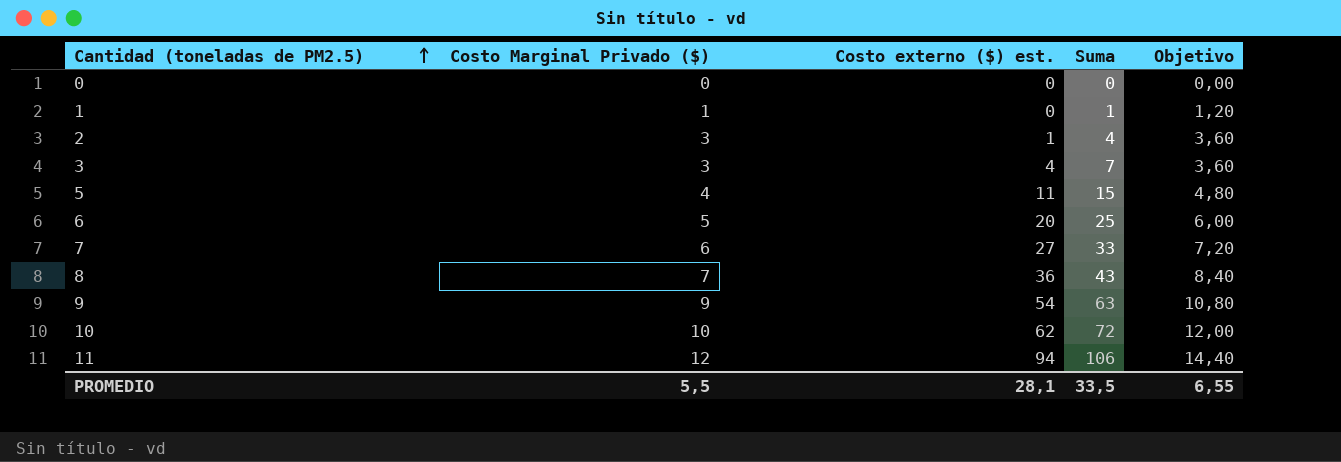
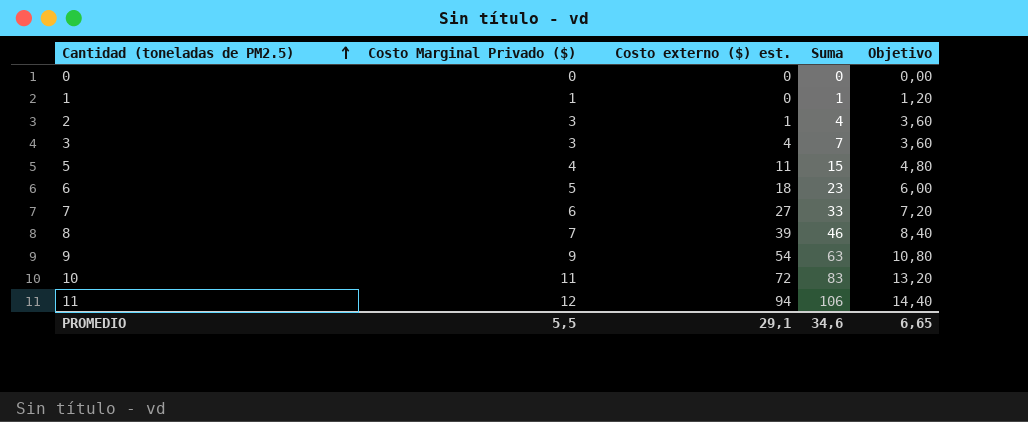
6 | Costo externo ($) est.: 20 -> 18
6 | Suma: 25 -> 23
8 | Costo externo ($) est.: 36 -> 39
8 | Suma: 43 -> 46
10 | Costo Marginal Privado ($): 10 -> 11
10 | Costo externo ($) est.: 62 -> 72
10 | Suma: 72 -> 83
10 | Objetivo: 12,00 -> 13,20
PROMEDIO | Costo externo ($) est.: 28,1 -> 29,1
PROMEDIO | Suma: 33,5 -> 34,6
PROMEDIO | Objetivo: 6,55 -> 6,65

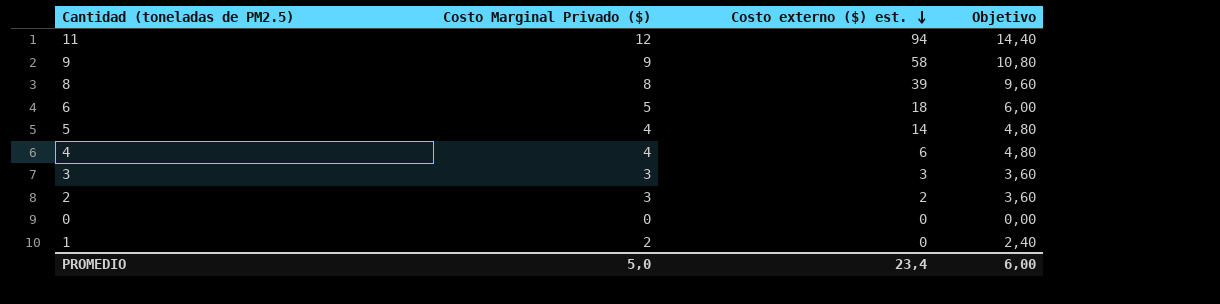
row order: Cantidad (toneladas de PM2.5) ascending -> Costo externo ($) est. descending
column Suma | formula: [Costo Marginal Privado ($)] + [Costo externo ($) est.] -> none
row 7: 6 | 27 | 33 | 7,20 -> none
row 10: 11 | 72 | 83 | 13,20 -> none
9 | Costo externo ($) est.: 54 -> 58
8 | Costo Marginal Privado ($): 7 -> 8
8 | Objetivo: 8,40 -> 9,60
5 | Costo externo ($) est.: 11 -> 14
row 4: none -> 4 | 6 | 4,80
3 | Costo externo ($) est.: 4 -> 3
2 | Costo externo ($) est.: 1 -> 2
1 | Costo Marginal Privado ($): 1 -> 2
1 | Objetivo: 1,20 -> 2,40
PROMEDIO | Costo Marginal Privado ($): 5,5 -> 5,0
PROMEDIO | Costo externo ($) est.: 29,1 -> 23,4
PROMEDIO | Objetivo: 6,65 -> 6,00

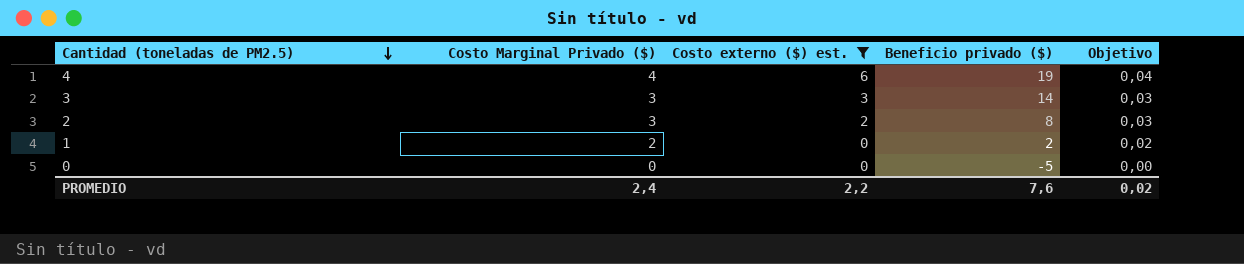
filter: none -> Costo externo ($) est. <= 6
row order: Costo externo ($) est. descending -> Cantidad (toneladas de PM2.5) descending
column Beneficio privado ($) | position: none -> 4
column Objetivo | formula: [Costo Marginal Privado ($)] * 1,2 -> [Costo Marginal Privado ($)] * 0,01
PROMEDIO | Costo Marginal Privado ($): 5,0 -> 2,4
PROMEDIO | Costo externo ($) est.: 23,4 -> 2,2
PROMEDIO | Objetivo: 6,00 -> 0,02

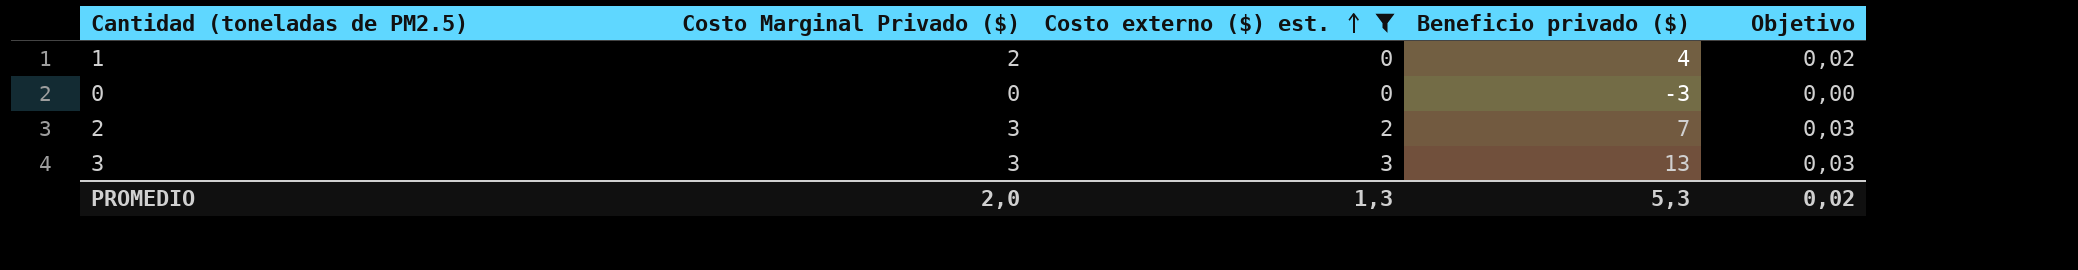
row order: Cantidad (toneladas de PM2.5) descending -> Costo externo ($) est. ascending
row 4: 4 | 6 | 19 | 0,04 -> none
1 | Beneficio privado ($): 2 -> 4
0 | Beneficio privado ($): -5 -> -3
2 | Beneficio privado ($): 8 -> 7
3 | Beneficio privado ($): 14 -> 13
PROMEDIO | Costo Marginal Privado ($): 2,4 -> 2,0
PROMEDIO | Costo externo ($) est.: 2,2 -> 1,3
PROMEDIO | Beneficio privado ($): 7,6 -> 5,3

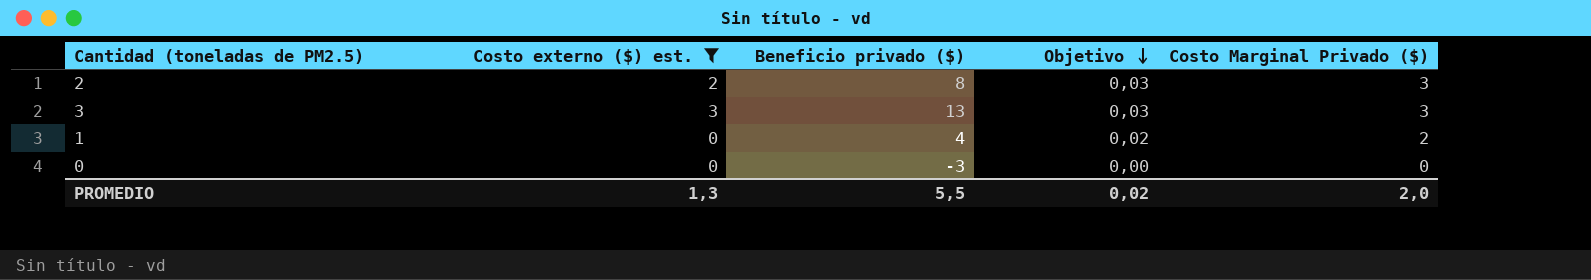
row order: Costo externo ($) est. ascending -> Objetivo descending
column Costo Marginal Privado ($) | position: 2 -> 5
2 | Beneficio privado ($): 7 -> 8
PROMEDIO | Beneficio privado ($): 5,3 -> 5,5

